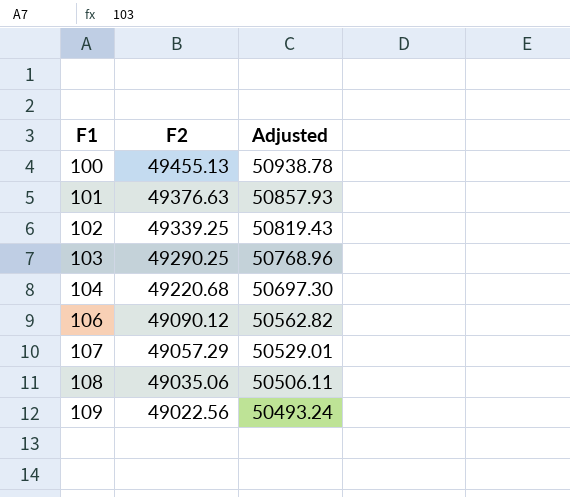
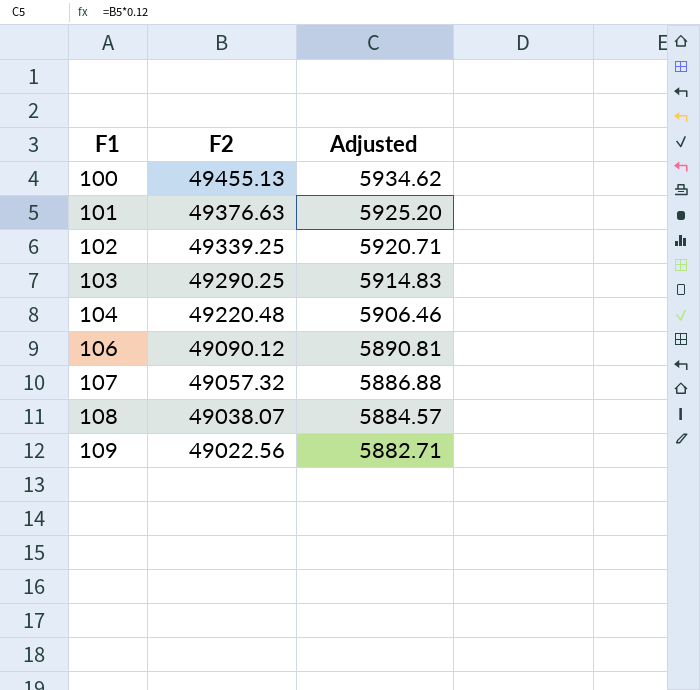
column Adjusted | formula: [F2] * 1.03 -> [F2] * 0.12
104 | F2: 49220.68 -> 49220.48
107 | F2: 49057.29 -> 49057.32
108 | F2: 49035.06 -> 49038.07

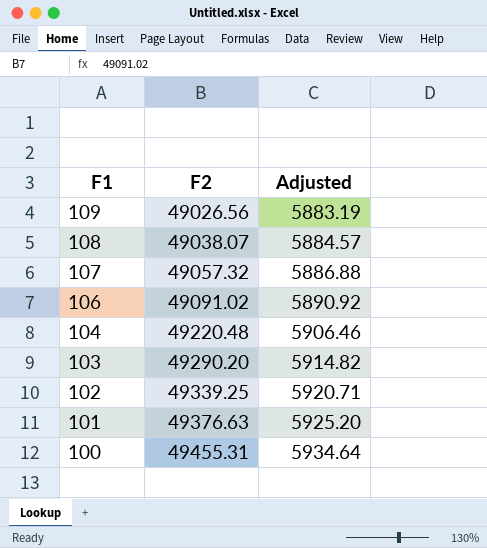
row order: F1 ascending -> F1 descending
109 | F2: 49022.56 -> 49026.56
109 | Adjusted: 5882.71 -> 5883.19
106 | F2: 49090.12 -> 49091.02
106 | Adjusted: 5890.81 -> 5890.92
103 | F2: 49290.25 -> 49290.20
103 | Adjusted: 5914.83 -> 5914.82
100 | F2: 49455.13 -> 49455.31
100 | Adjusted: 5934.62 -> 5934.64

